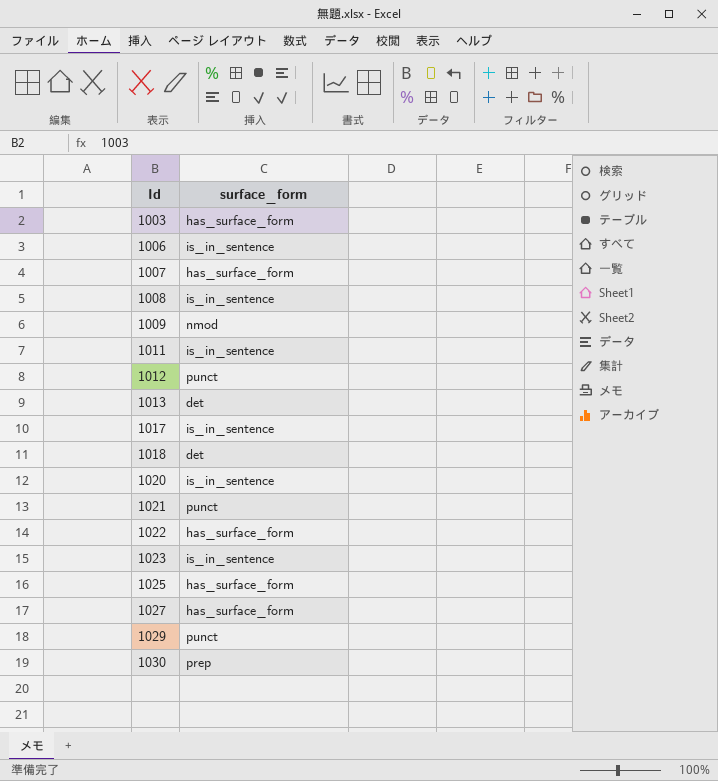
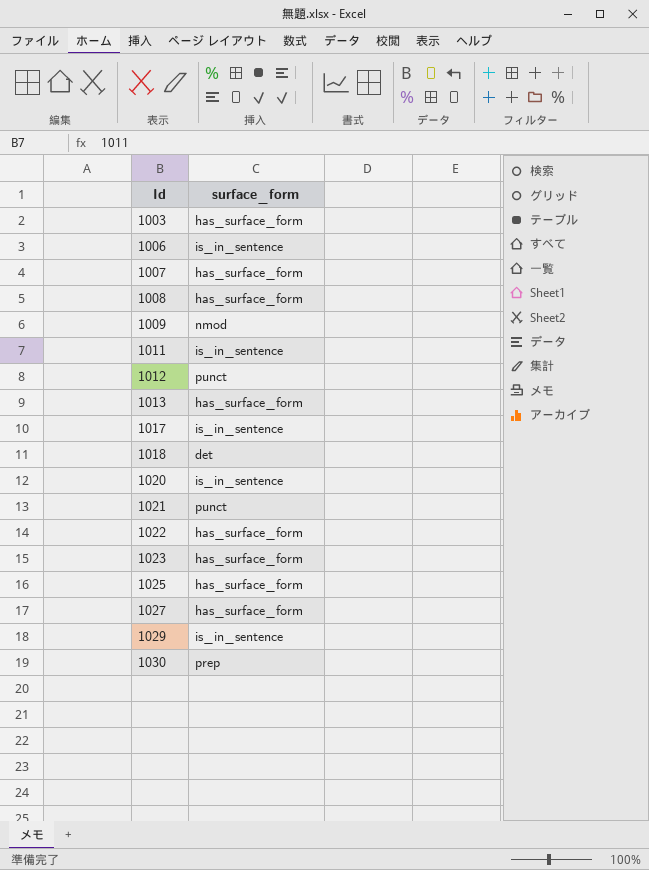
1008 | surface_form: is_in_sentence -> has_surface_form
1013 | surface_form: det -> has_surface_form
1023 | surface_form: is_in_sentence -> has_surface_form
1029 | surface_form: punct -> is_in_sentence

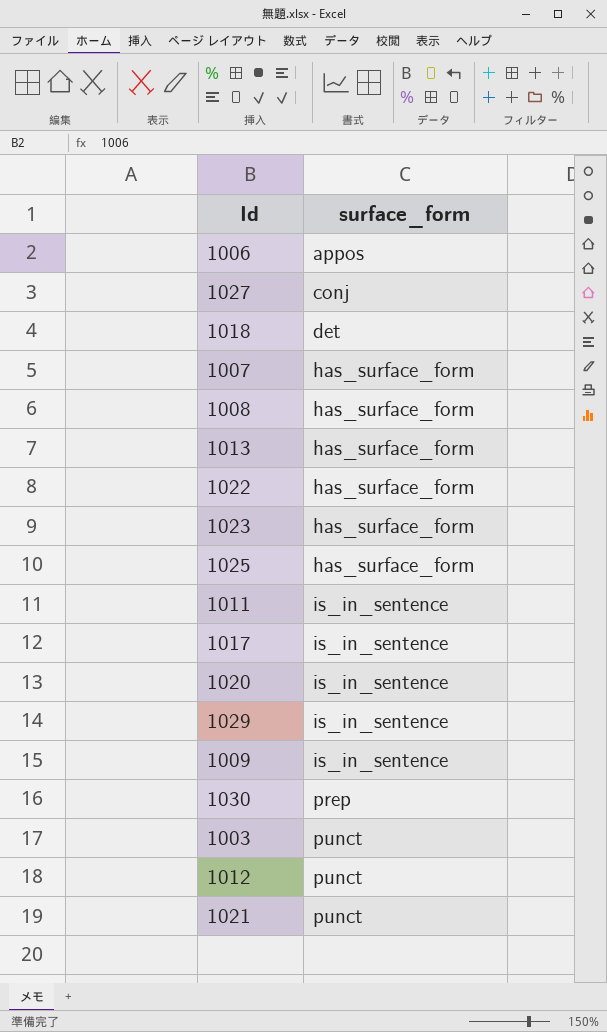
row order: Id ascending -> surface_form ascending
1006 | surface_form: is_in_sentence -> appos
1027 | surface_form: has_surface_form -> conj
1009 | surface_form: nmod -> is_in_sentence
1003 | surface_form: has_surface_form -> punct

